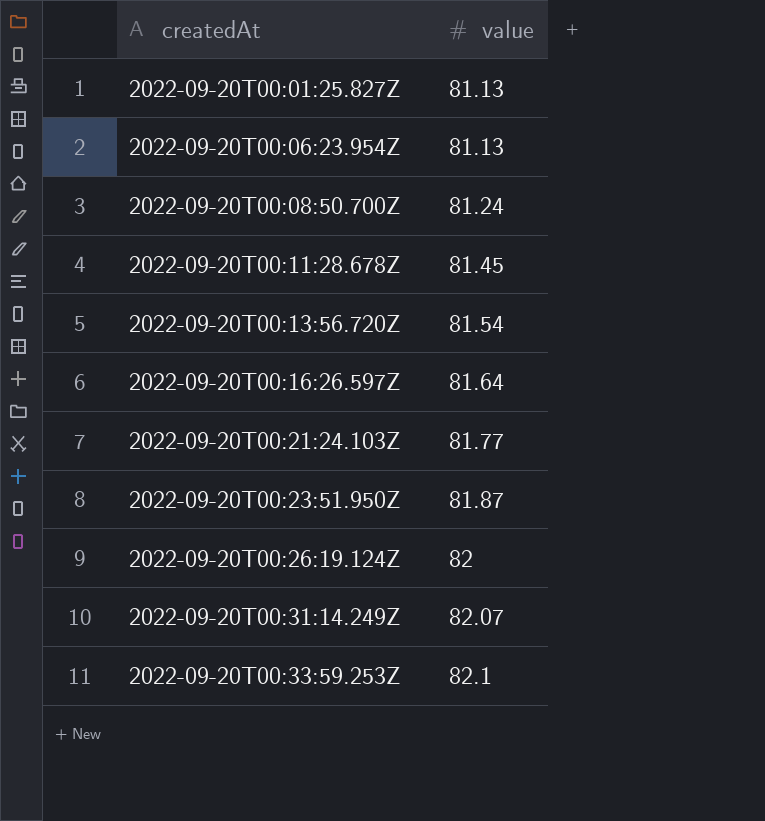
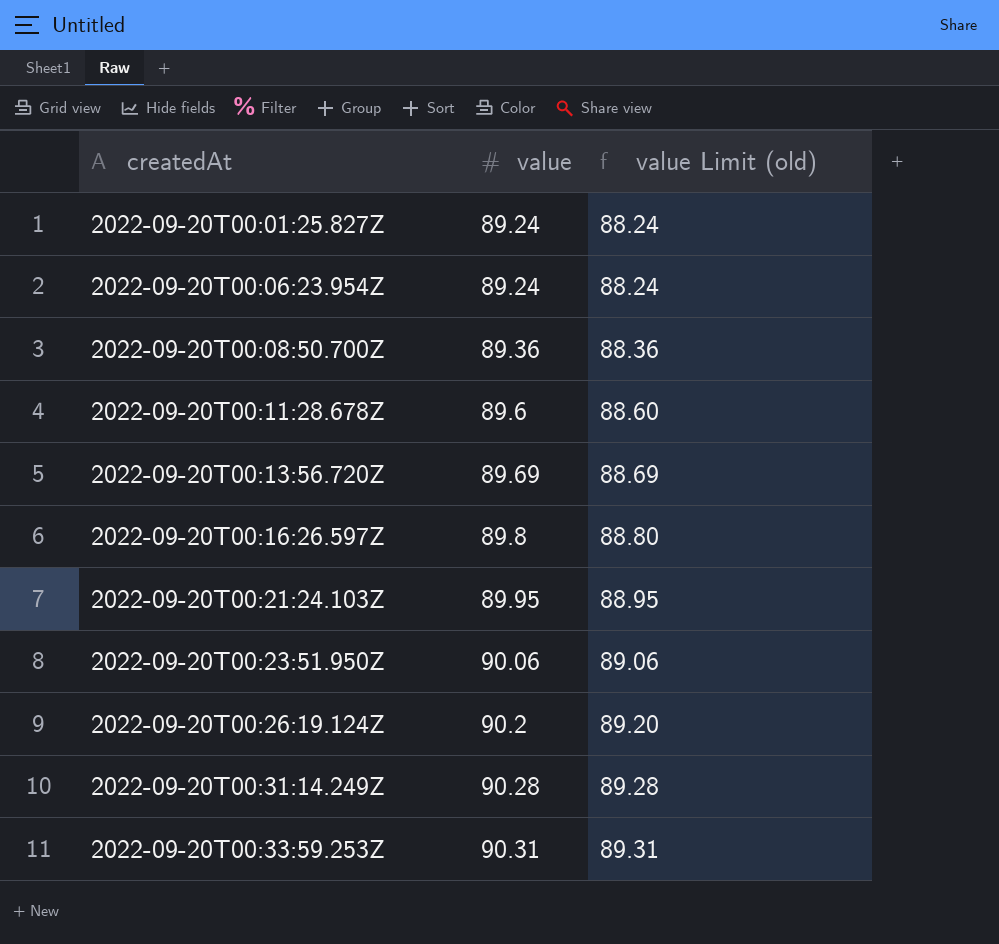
column value Limit (old) | formula: none -> [value] - 1
2022-09-20T00:01:25.827Z | value: 81.13 -> 89.24
2022-09-20T00:06:23.954Z | value: 81.13 -> 89.24
2022-09-20T00:08:50.700Z | value: 81.24 -> 89.36
2022-09-20T00:11:28.678Z | value: 81.45 -> 89.6
2022-09-20T00:13:56.720Z | value: 81.54 -> 89.69
2022-09-20T00:16:26.597Z | value: 81.64 -> 89.8
2022-09-20T00:21:24.103Z | value: 81.77 -> 89.95
2022-09-20T00:23:51.950Z | value: 81.87 -> 90.06
2022-09-20T00:26:19.124Z | value: 82 -> 90.2
2022-09-20T00:31:14.249Z | value: 82.07 -> 90.28
2022-09-20T00:33:59.253Z | value: 82.1 -> 90.31

